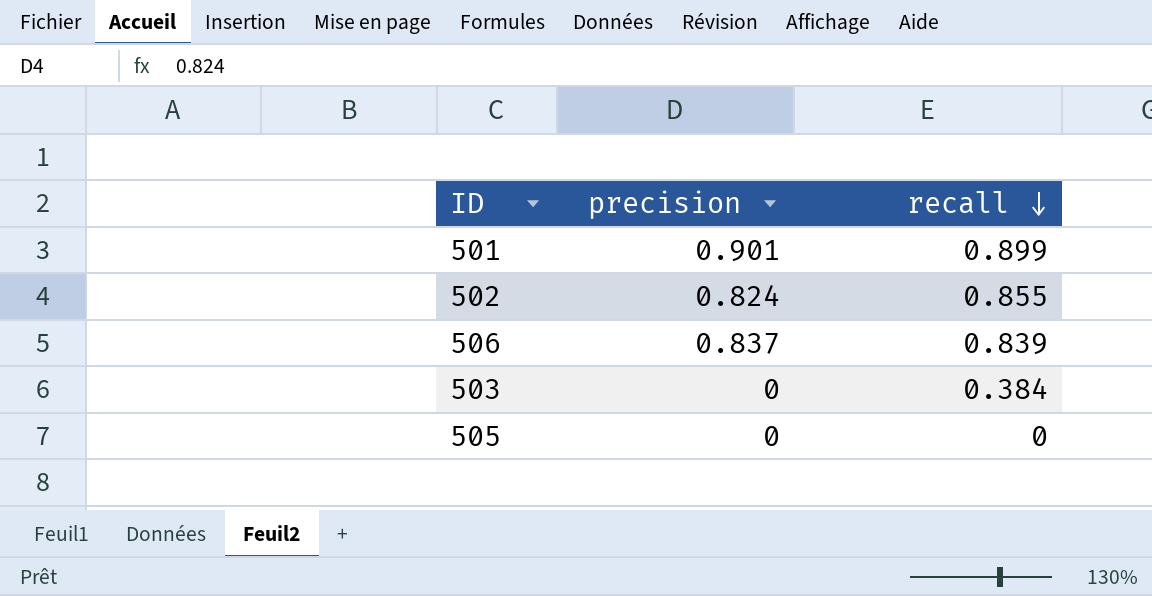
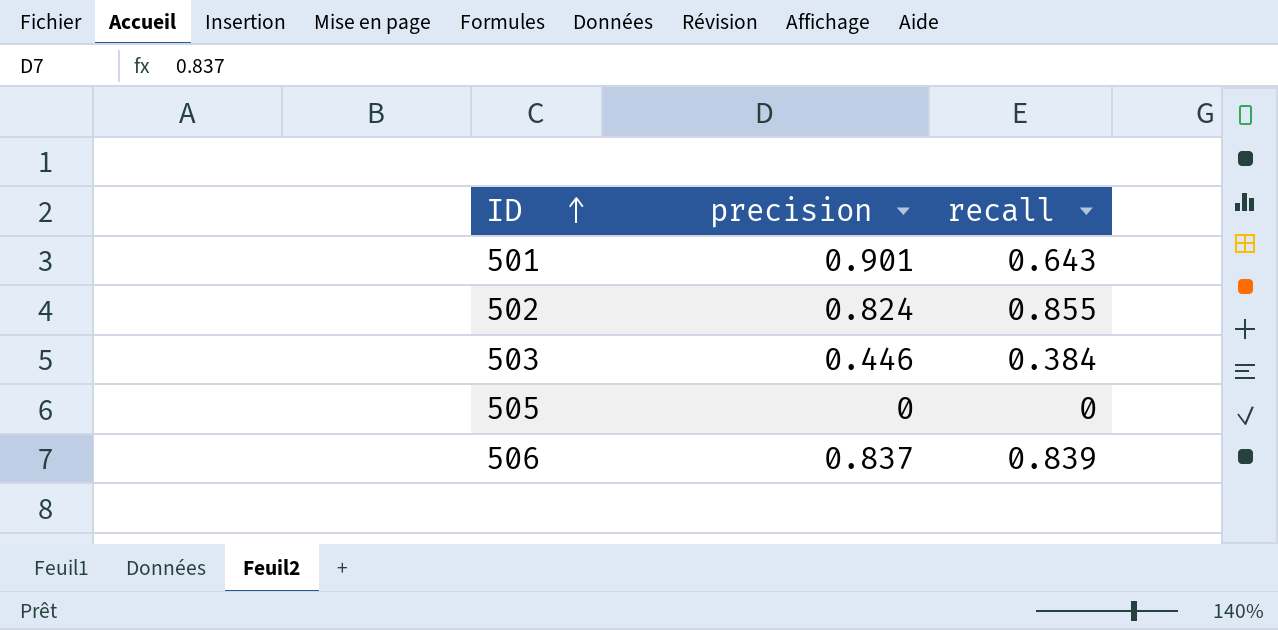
row order: recall descending -> ID ascending
501 | recall: 0.899 -> 0.643
503 | precision: 0 -> 0.446

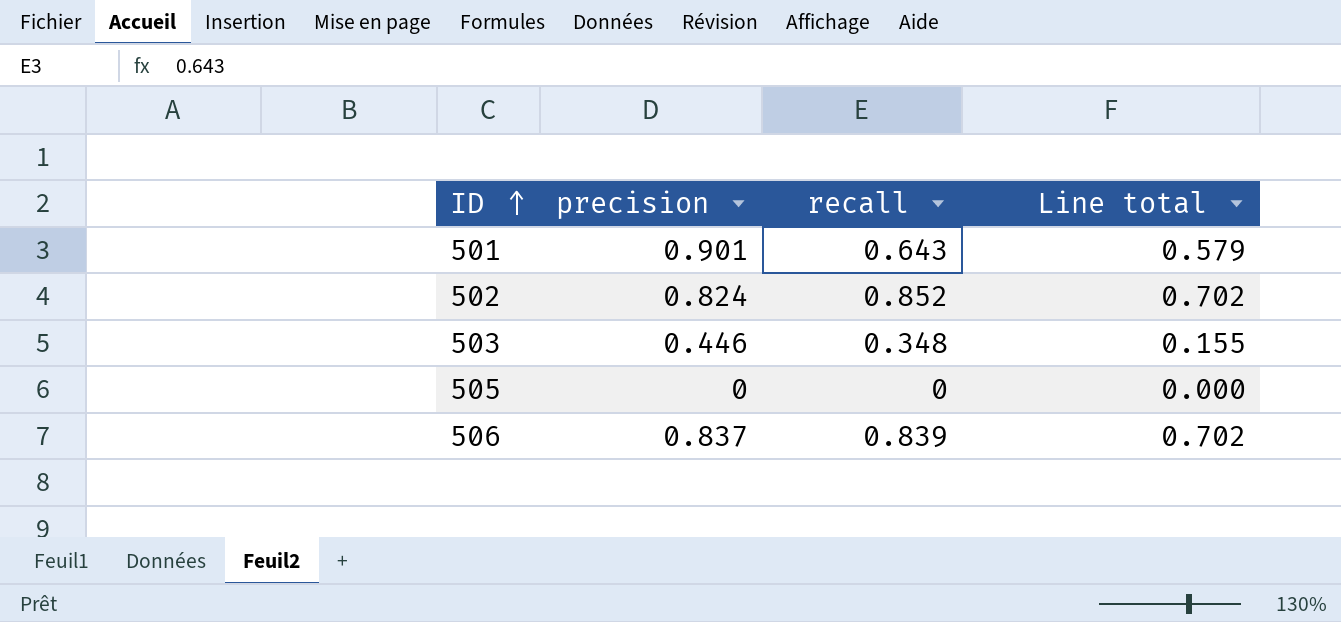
column Line total | formula: none -> [precision] * [recall]
502 | recall: 0.855 -> 0.852
503 | recall: 0.384 -> 0.348

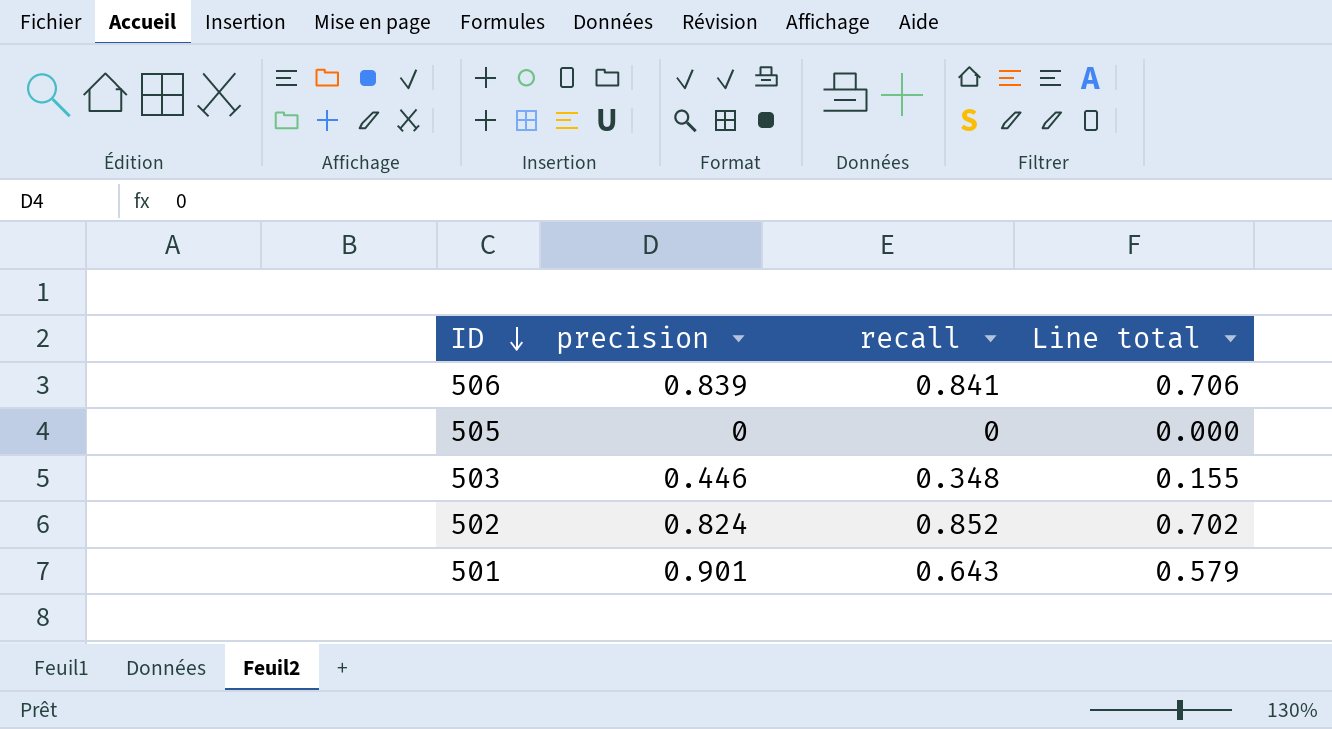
row order: ID ascending -> ID descending
506 | precision: 0.837 -> 0.839
506 | recall: 0.839 -> 0.841
506 | Line total: 0.702 -> 0.706

